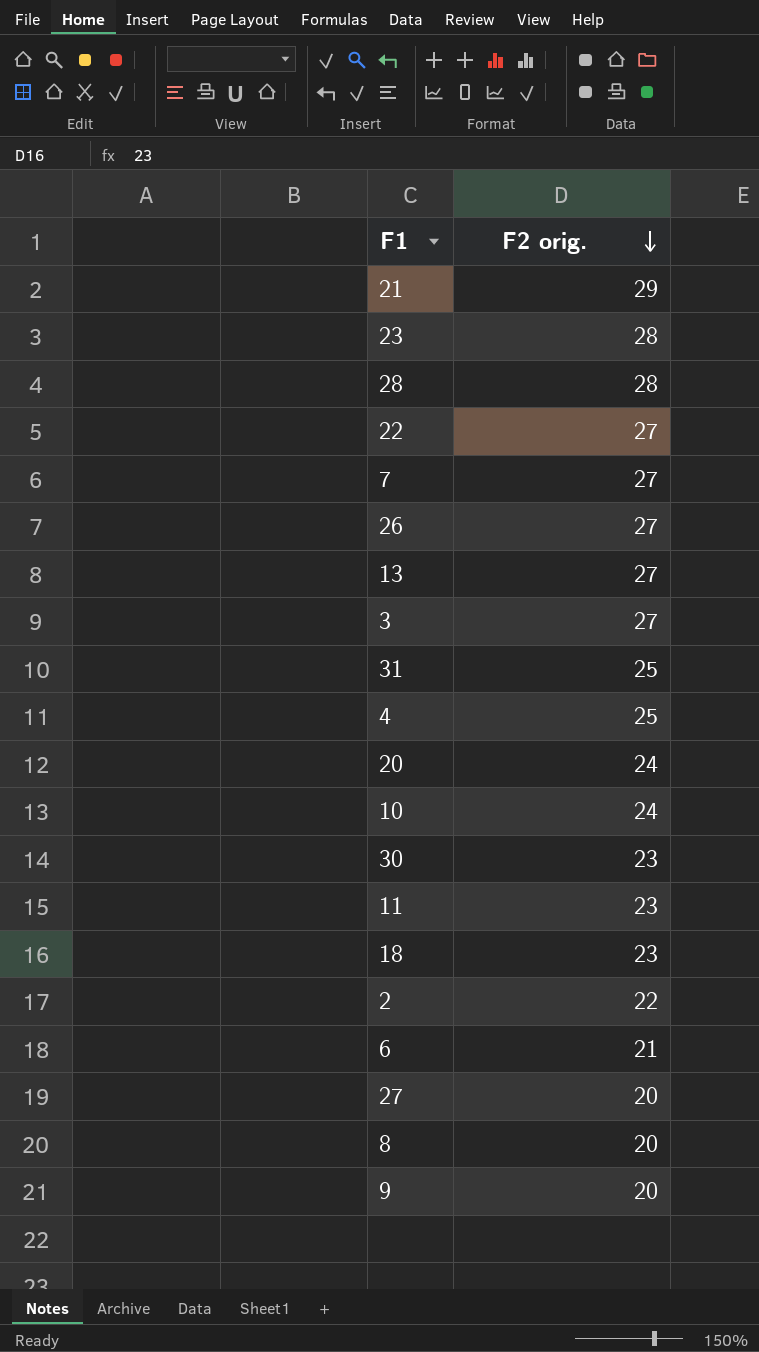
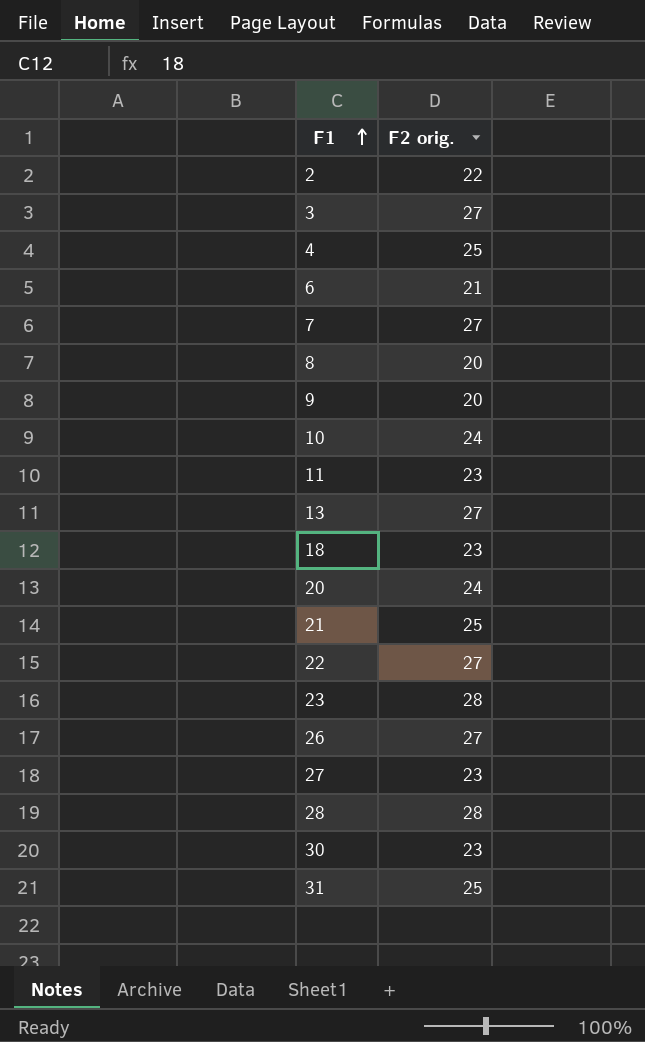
row order: F2 orig. descending -> F1 ascending
21 | F2 orig.: 29 -> 25
27 | F2 orig.: 20 -> 23

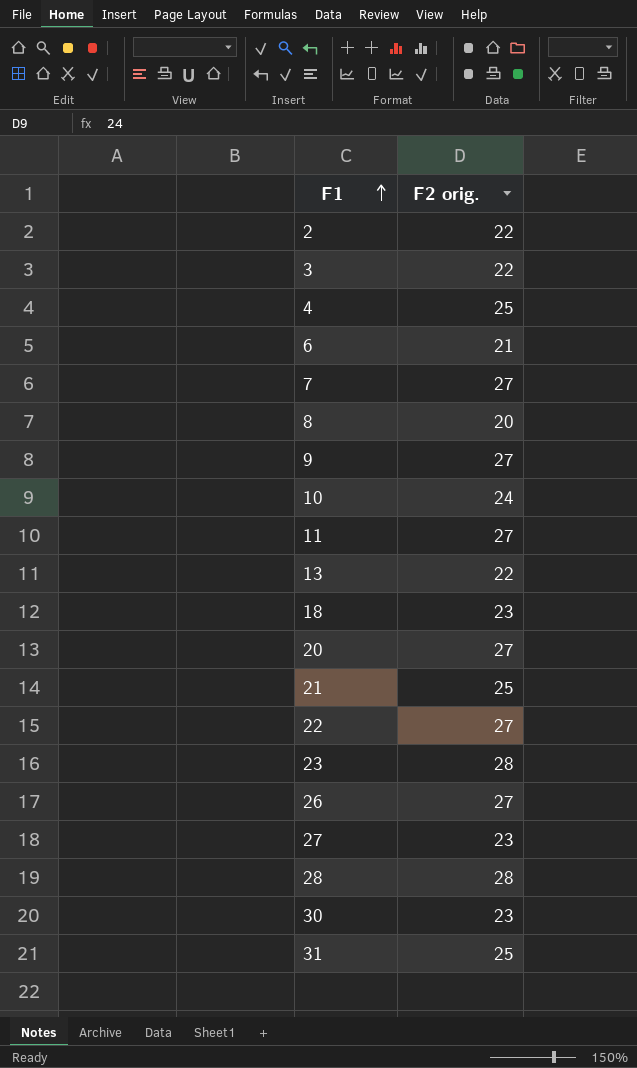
3 | F2 orig.: 27 -> 22
9 | F2 orig.: 20 -> 27
11 | F2 orig.: 23 -> 27
13 | F2 orig.: 27 -> 22
20 | F2 orig.: 24 -> 27

